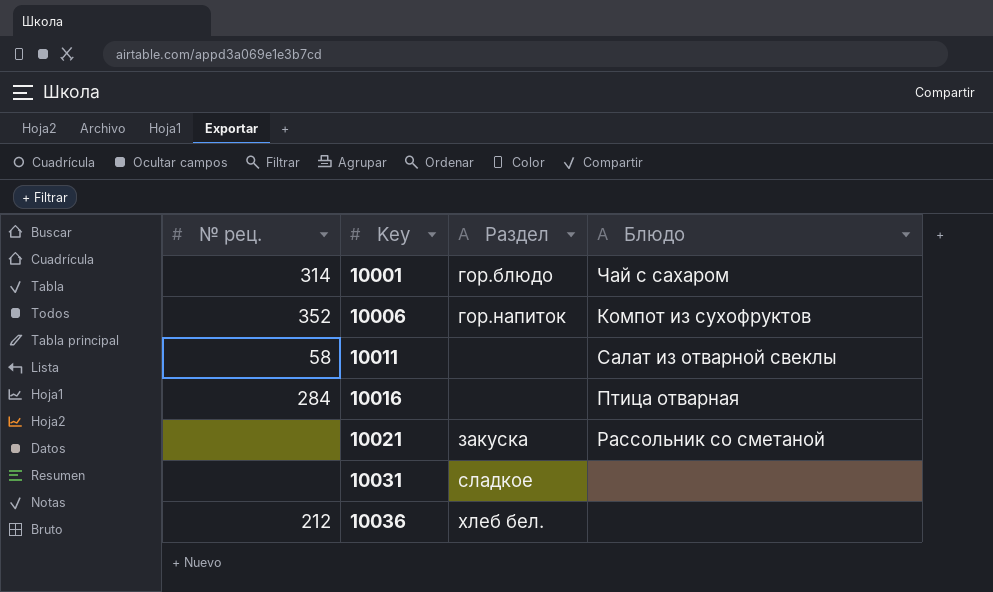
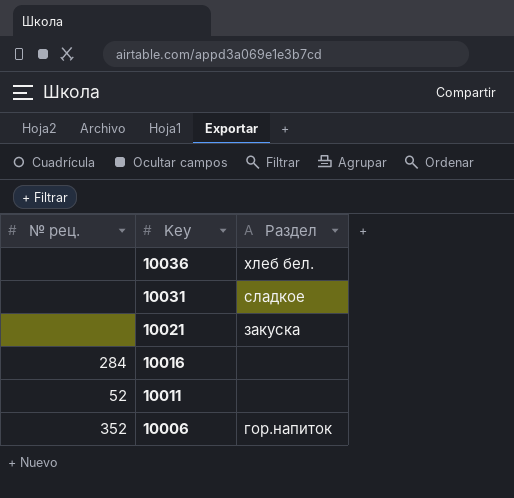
row order: Key ascending -> Key descending
column Блюдо | position: 4 -> none
row 10001: 314 | гор.блюдо | Чай с сахаром -> none
10036 | № рец.: 212 -> none
10011 | № рец.: 58 -> 52

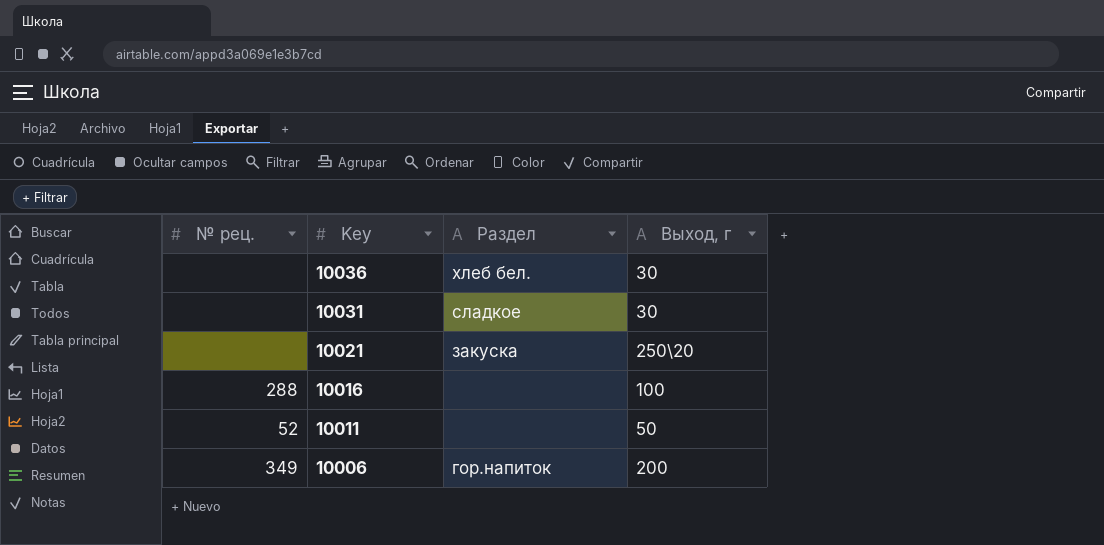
column Выход, г | position: none -> 4
10016 | № рец.: 284 -> 288
10006 | № рец.: 352 -> 349

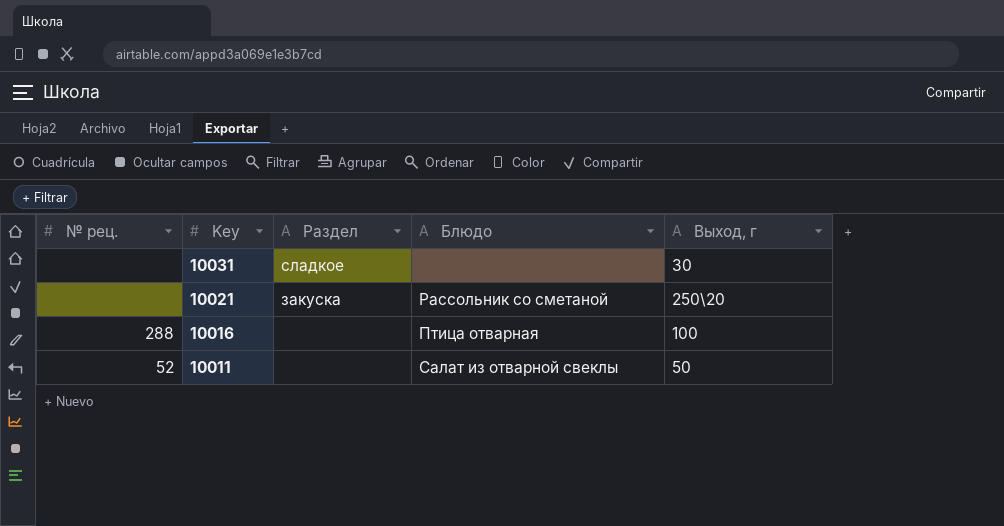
column Блюдо | position: none -> 4
row 10036: none | хлеб бел. | 30 -> none
row 10006: 349 | гор.напиток | 200 -> none

